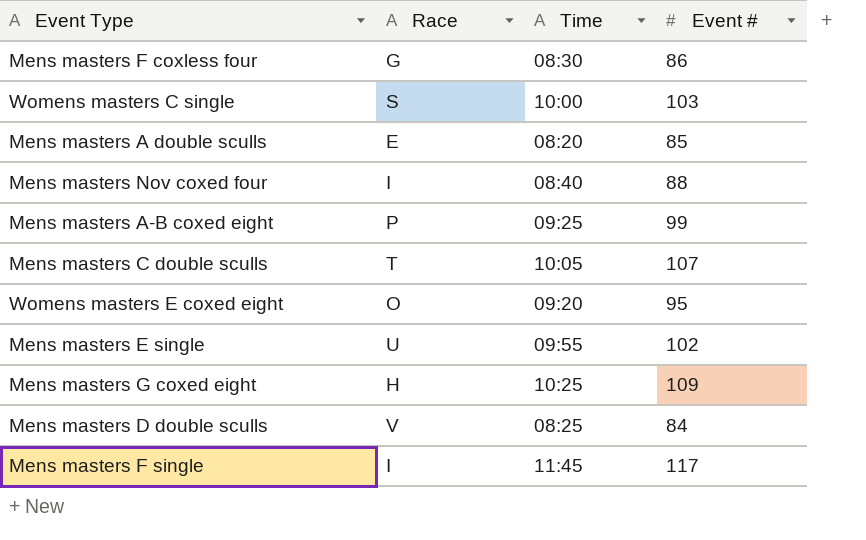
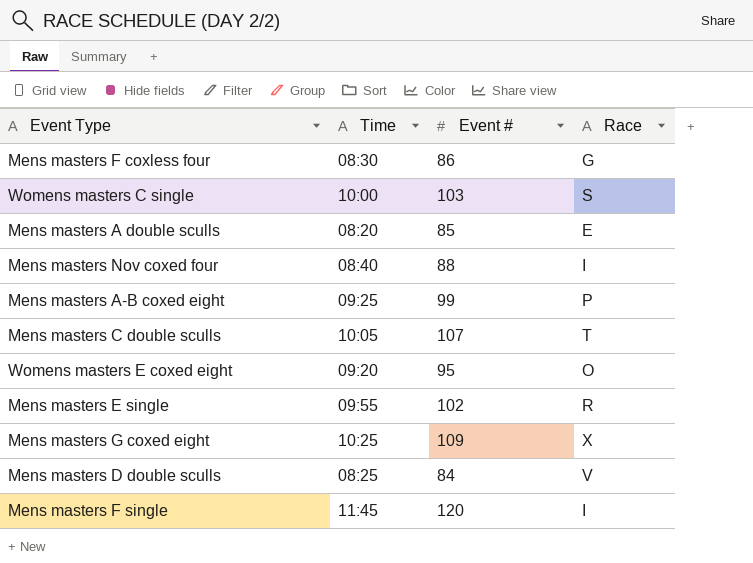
column Race | position: 2 -> 4
Mens masters E single | Race: U -> R
Mens masters G coxed eight | Race: H -> X
Mens masters F single | Event #: 117 -> 120

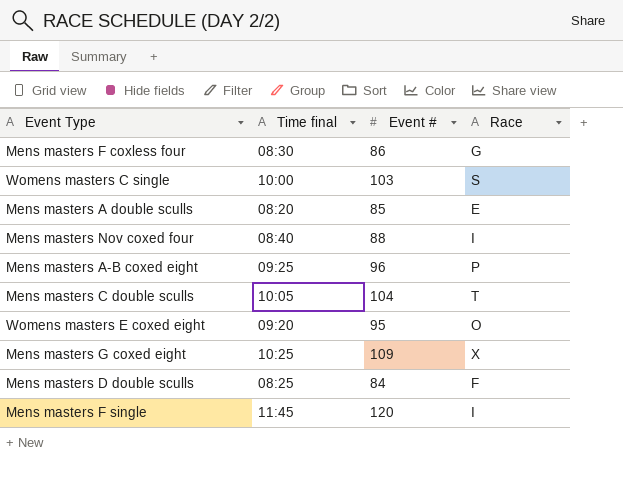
column name: Time -> Time final
row Mens masters E single: 09:55 | 102 | R -> none
Mens masters A-B coxed eight | Event #: 99 -> 96
Mens masters C double sculls | Event #: 107 -> 104
Mens masters D double sculls | Race: V -> F

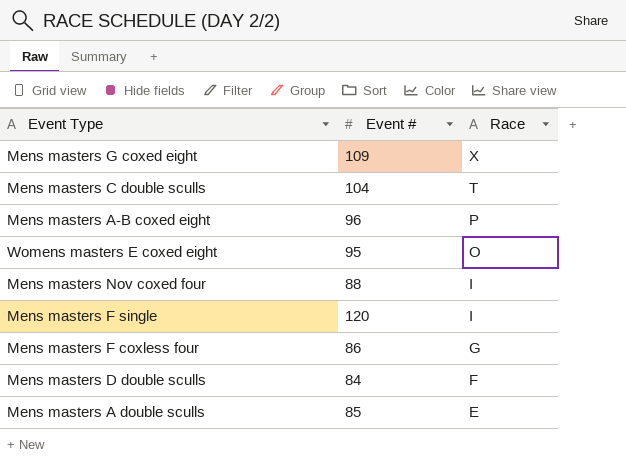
row order: none -> Race descending
column Time final | position: 2 -> none
row Womens masters C single: 10:00 | 103 | S -> none

